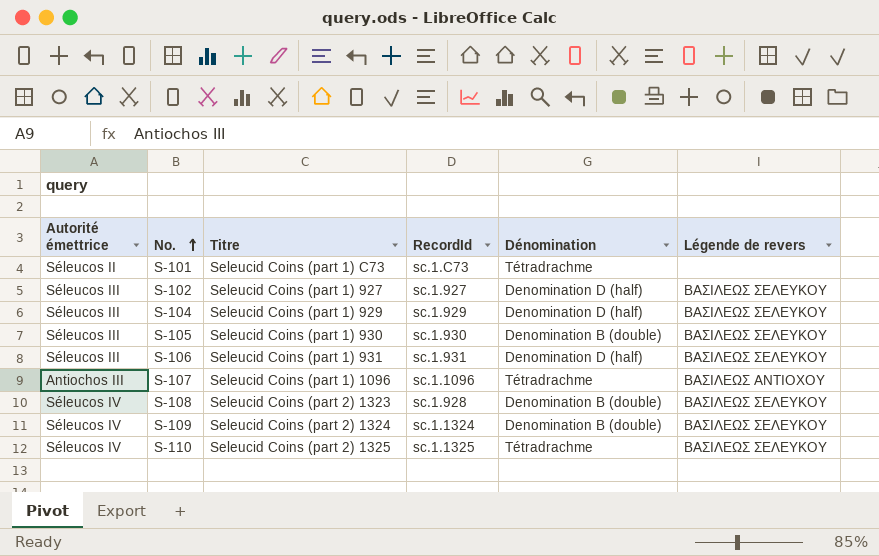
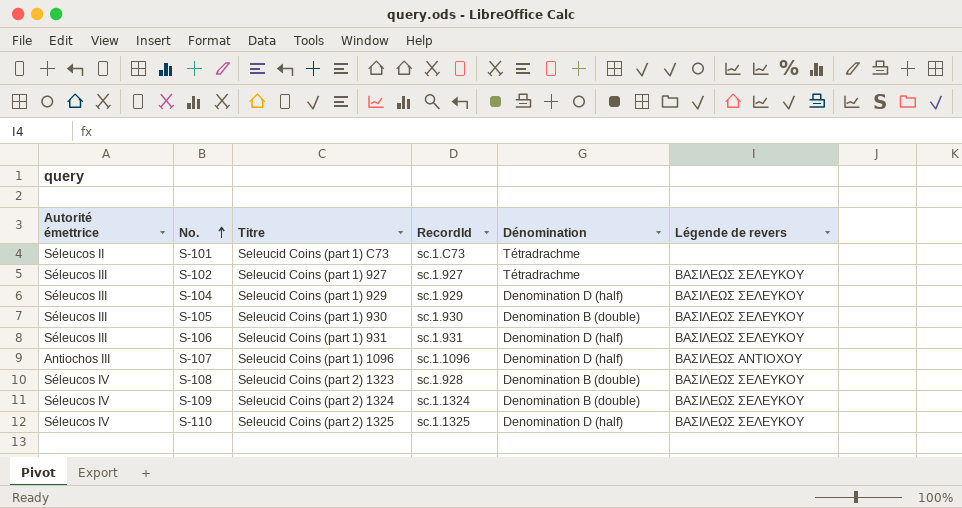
S-102 | Dénomination: Denomination D (half) -> Tétradrachme
S-107 | Dénomination: Tétradrachme -> Denomination D (half)
S-110 | Dénomination: Tétradrachme -> Denomination D (half)

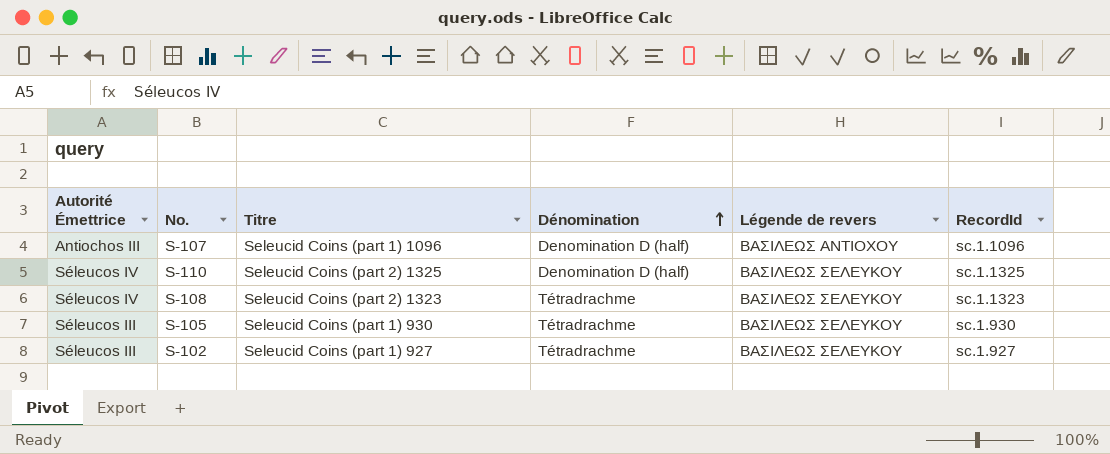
row order: No. ascending -> Dénomination ascending
column name: Autorité émettrice -> Autorité Émettrice
column RecordId | position: 4 -> 6
row S-101: Séleucos II | Seleucid Coins (part 1) C73 | sc.1.C73 | Tétradrachme | none -> none
row S-104: Séleucos III | Seleucid Coins (part 1) 929 | sc.1.929 | Denomination D (half) | BAΣΙΛΕΩΣ ΣΕΛΕΥΚΟΥ -> none
row S-106: Séleucos III | Seleucid Coins (part 1) 931 | sc.1.931 | Denomination D (half) | BAΣΙΛΕΩΣ ΣΕΛΕΥΚΟΥ -> none
row S-109: Séleucos IV | Seleucid Coins (part 2) 1324 | sc.1.1324 | Denomination B (double) | BAΣΙΛΕΩΣ ΣΕΛΕΥΚΟΥ -> none
S-108 | Dénomination: Denomination B (double) -> Tétradrachme
S-108 | RecordId: sc.1.928 -> sc.1.1323
S-105 | Dénomination: Denomination B (double) -> Tétradrachme

